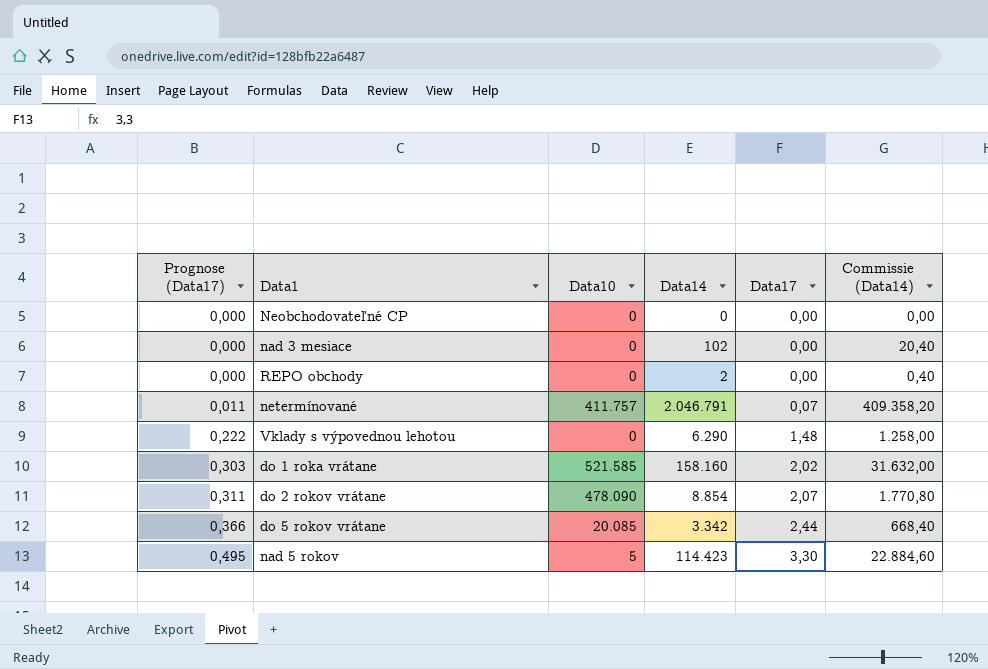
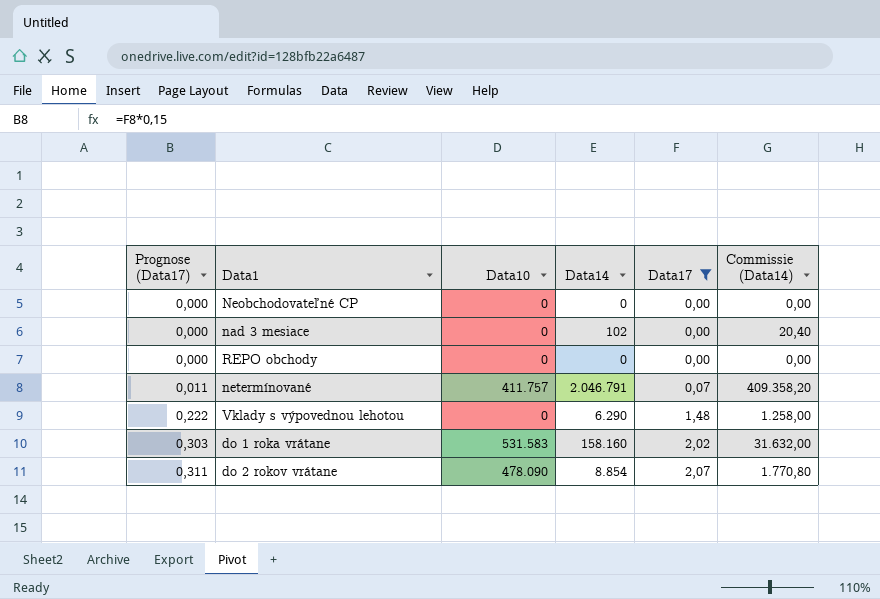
filter: none -> Data17 <= 2,07
REPO obchody | Data14: 2 -> 0
REPO obchody | Commissie (Data14): 0,40 -> 0,00
do 1 roka vrátane | Data10: 521.585 -> 531.583

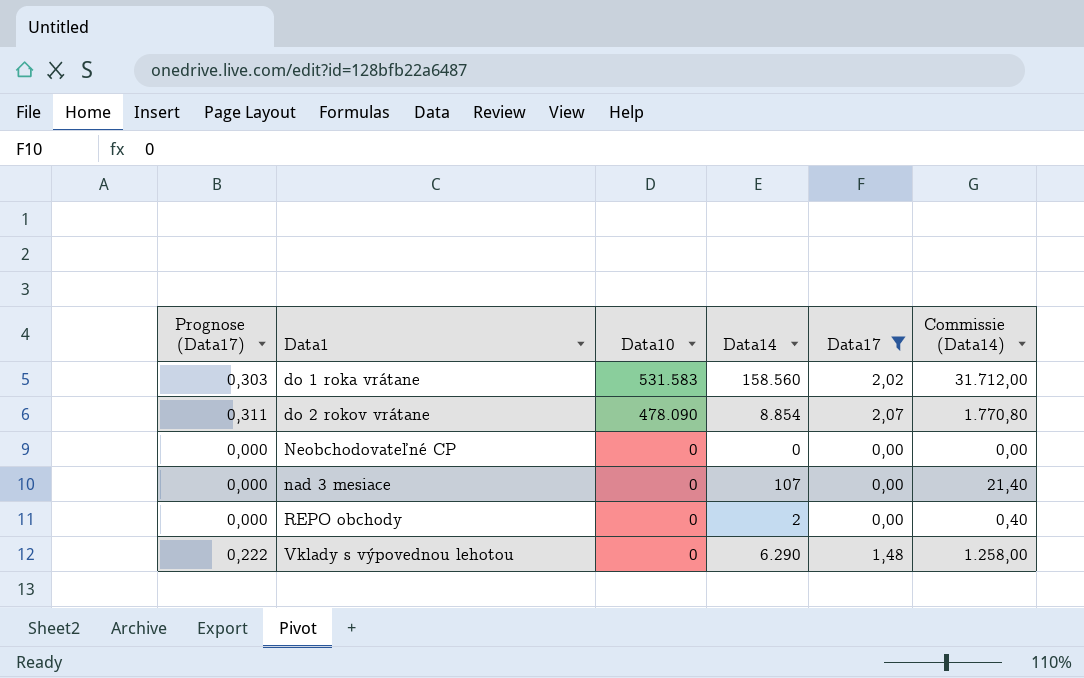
row order: Prognose (Data17) ascending -> Data10 descending
row netermínované: 0,011 | 411.757 | 2.046.791 | 0,07 | 409.358,20 -> none
do 1 roka vrátane | Data14: 158.160 -> 158.560
do 1 roka vrátane | Commissie (Data14): 31.632,00 -> 31.712,00
nad 3 mesiace | Data14: 102 -> 107
nad 3 mesiace | Commissie (Data14): 20,40 -> 21,40
REPO obchody | Data14: 0 -> 2
REPO obchody | Commissie (Data14): 0,00 -> 0,40

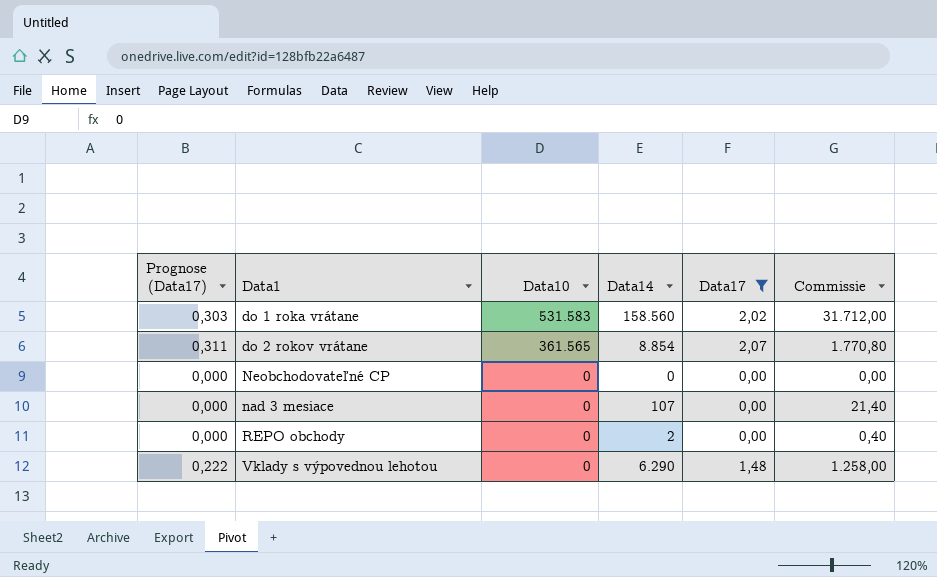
column name: Commissie (Data14) -> Commissie
do 2 rokov vrátane | Data10: 478.090 -> 361.565

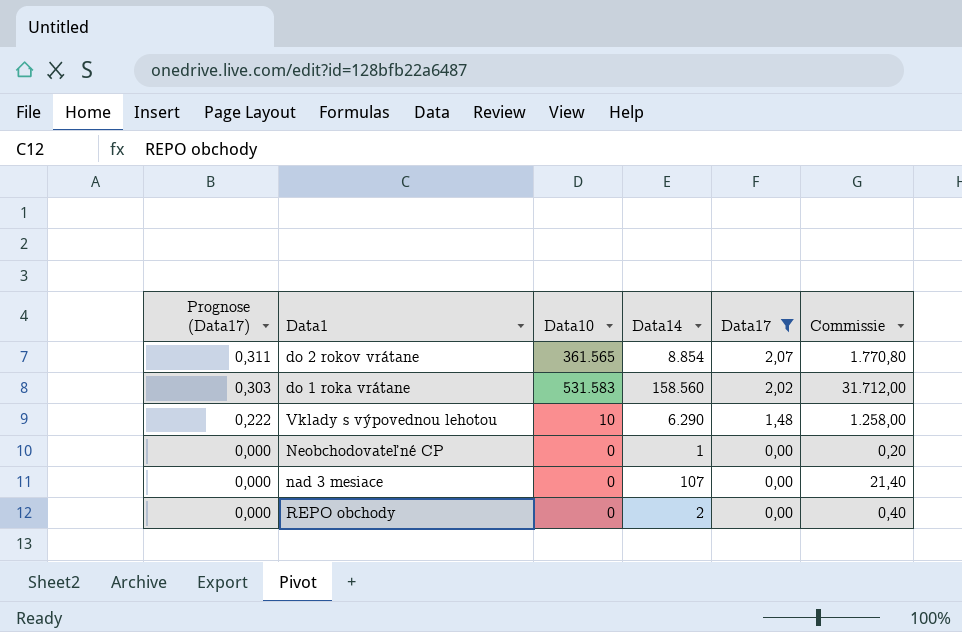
row order: Data10 descending -> Prognose (Data17) descending
Vklady s výpovednou lehotou | Data10: 0 -> 10
Neobchodovateľné CP | Data14: 0 -> 1
Neobchodovateľné CP | Commissie: 0,00 -> 0,20

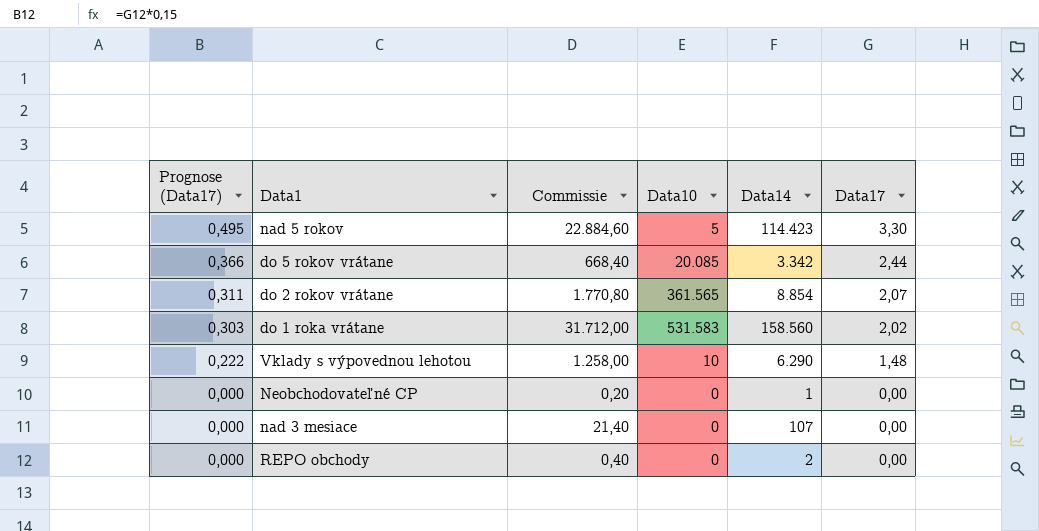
filter: Data17 <= 2,07 -> none
column Commissie | position: 6 -> 3

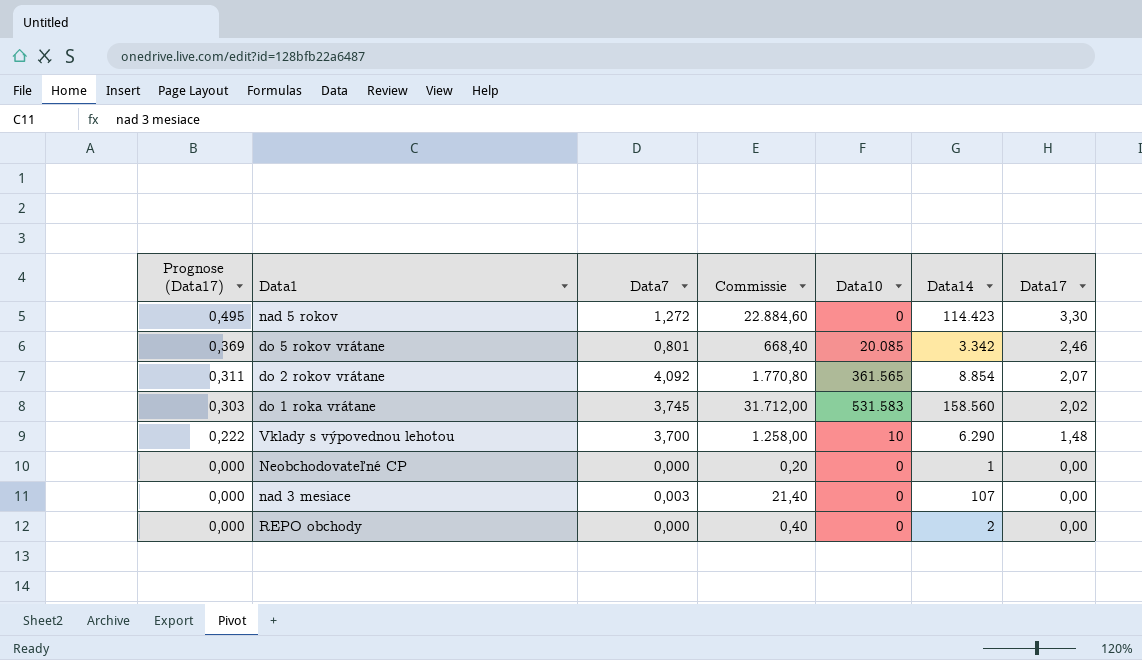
column Data7 | position: none -> 3
nad 5 rokov | Data10: 5 -> 0
do 5 rokov vrátane | Prognose (Data17): 0,366 -> 0,369
do 5 rokov vrátane | Data17: 2,44 -> 2,46

